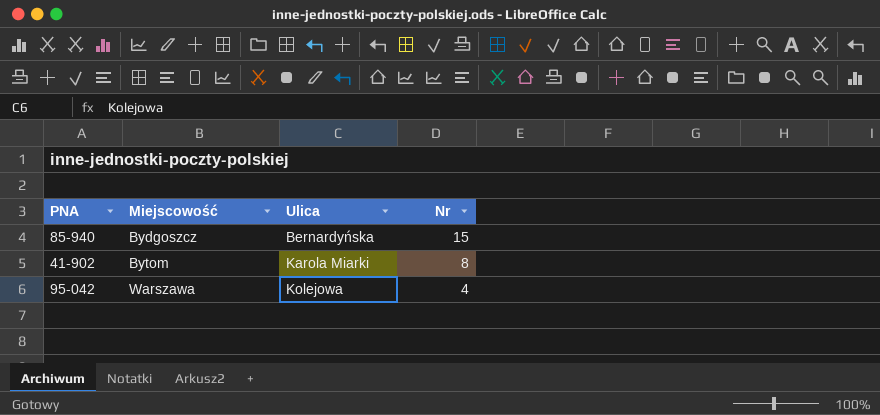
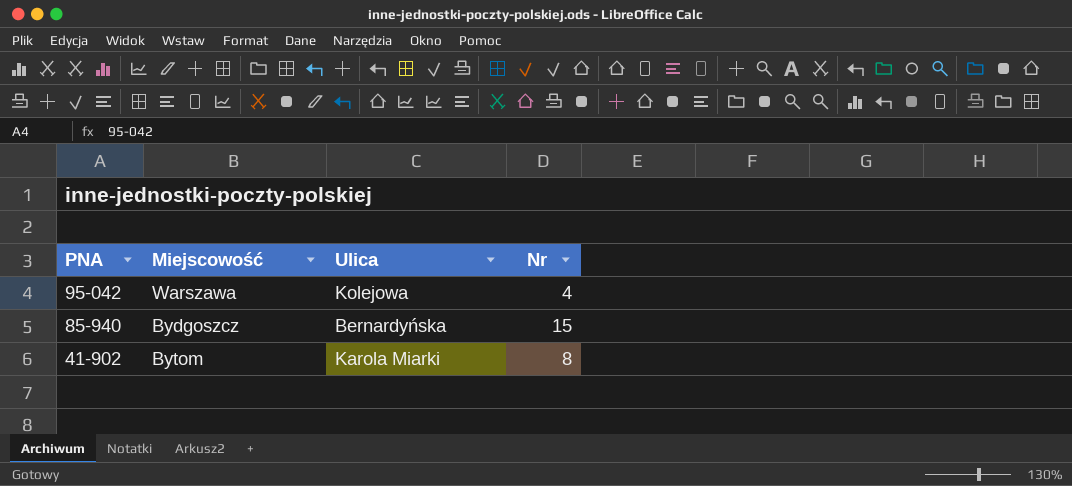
row order: Miejscowość ascending -> PNA descending

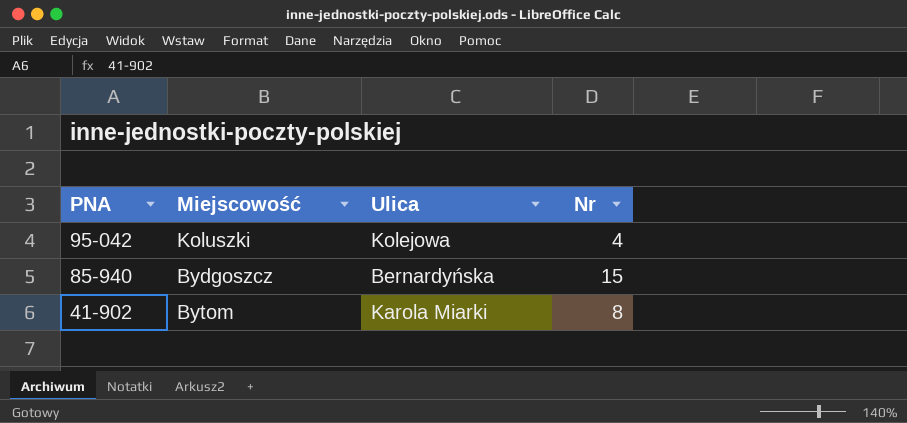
95-042 | Miejscowość: Warszawa -> Koluszki

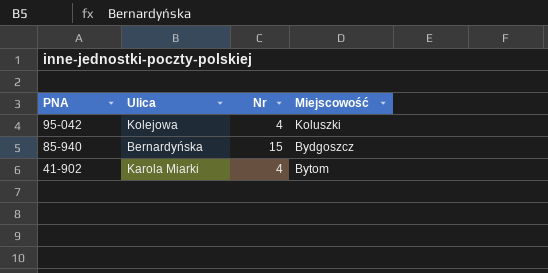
column Miejscowość | position: 2 -> 4
41-902 | Nr: 8 -> 4

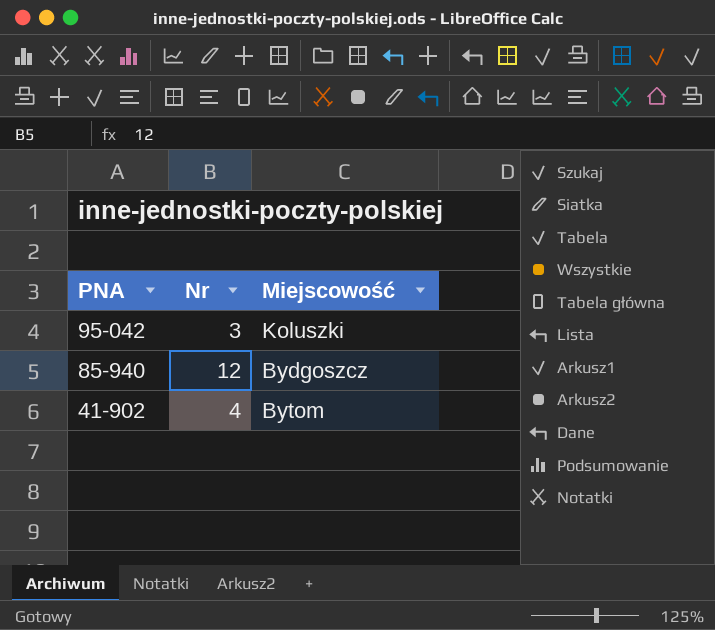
column Ulica | position: 2 -> none
95-042 | Nr: 4 -> 3
85-940 | Nr: 15 -> 12

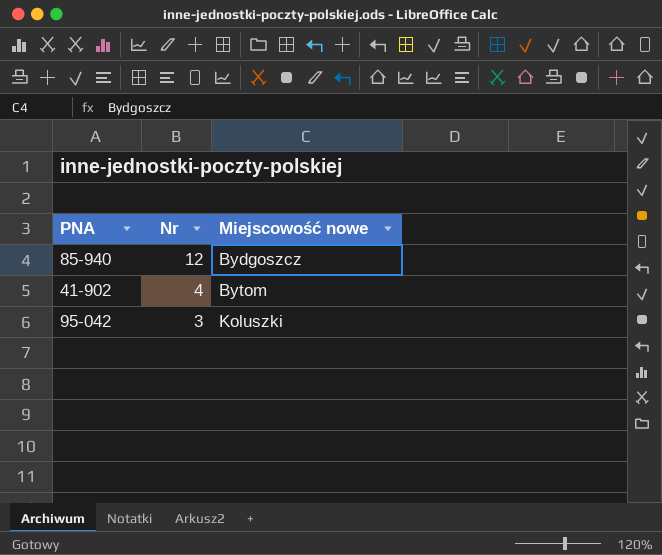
row order: PNA descending -> Nr descending
column name: Miejscowość -> Miejscowość nowe

